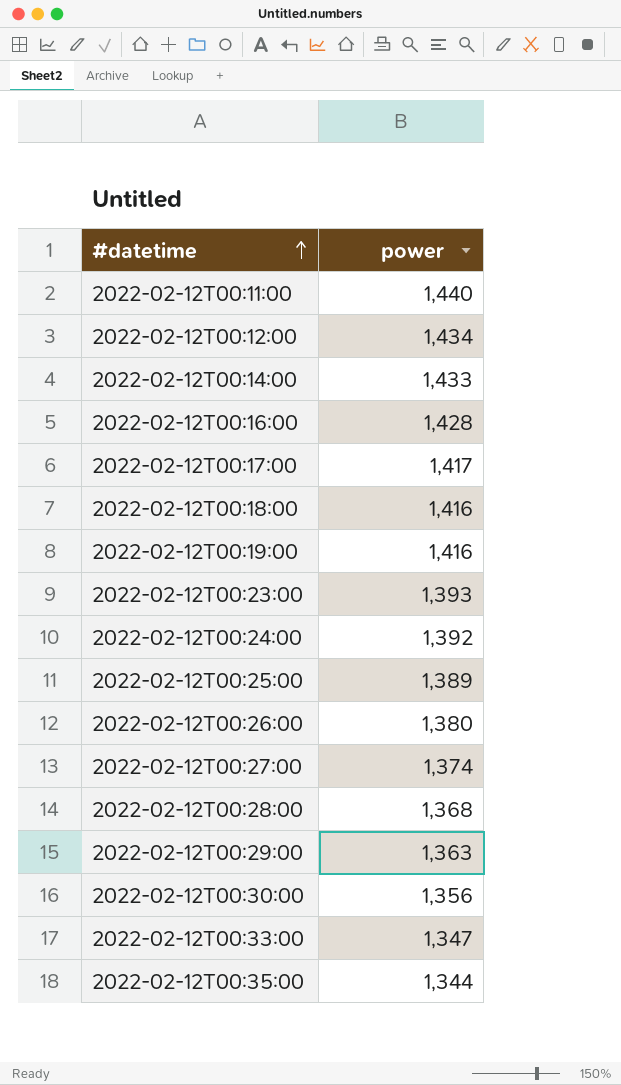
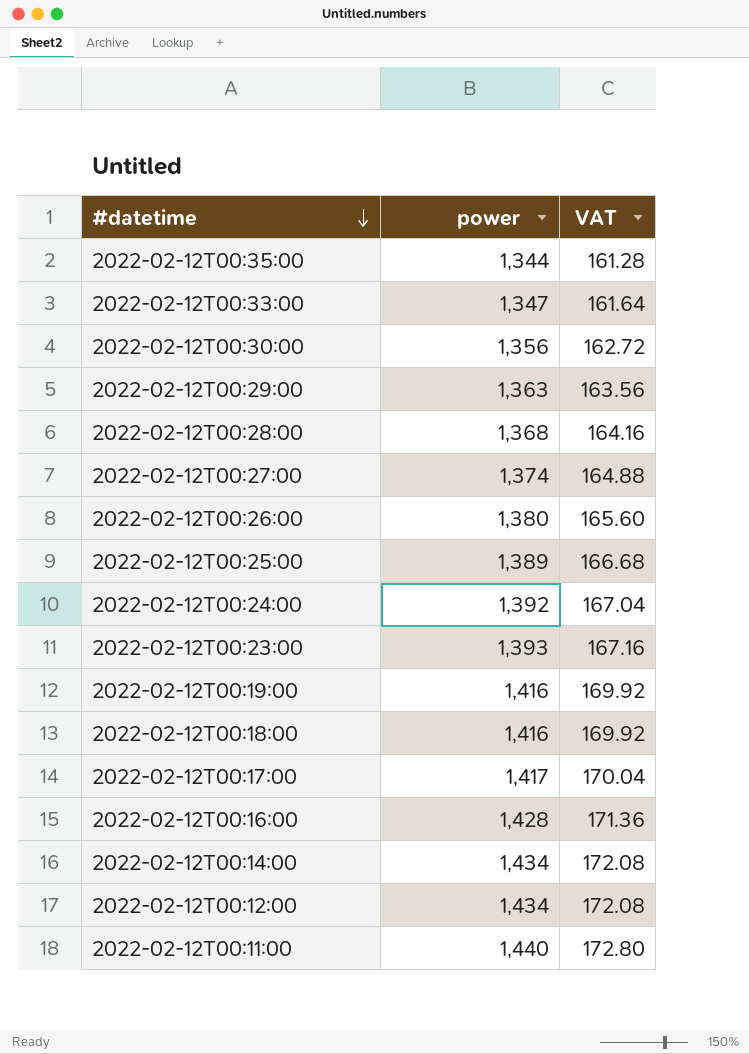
row order: #datetime ascending -> #datetime descending
column VAT | formula: none -> [power] * 0.12
2022-02-12T00:14:00 | power: 1,433 -> 1,434

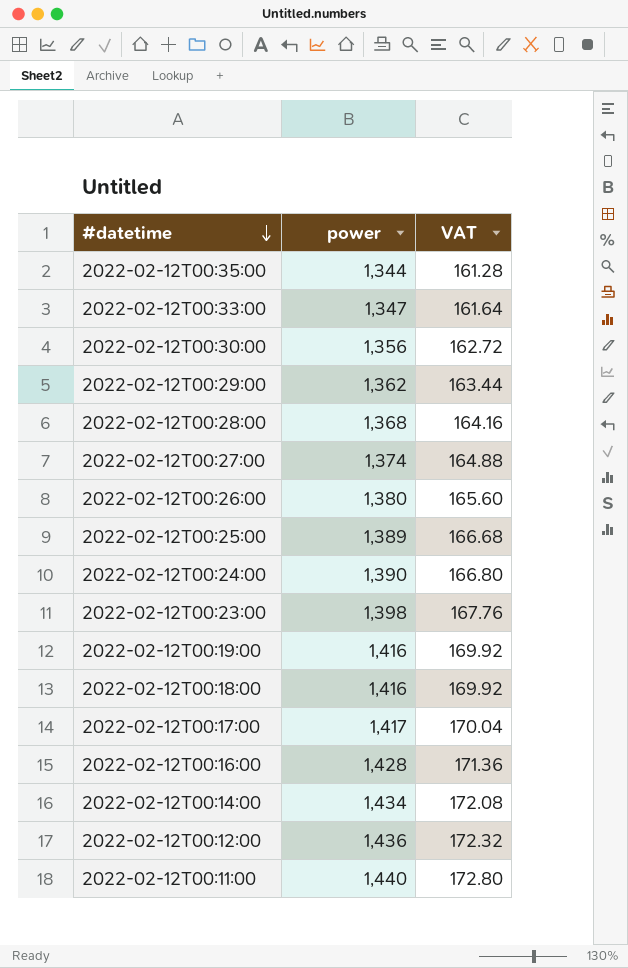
2022-02-12T00:29:00 | power: 1,363 -> 1,362
2022-02-12T00:29:00 | VAT: 163.56 -> 163.44
2022-02-12T00:24:00 | power: 1,392 -> 1,390
2022-02-12T00:24:00 | VAT: 167.04 -> 166.80
2022-02-12T00:23:00 | power: 1,393 -> 1,398
2022-02-12T00:23:00 | VAT: 167.16 -> 167.76
2022-02-12T00:12:00 | power: 1,434 -> 1,436
2022-02-12T00:12:00 | VAT: 172.08 -> 172.32

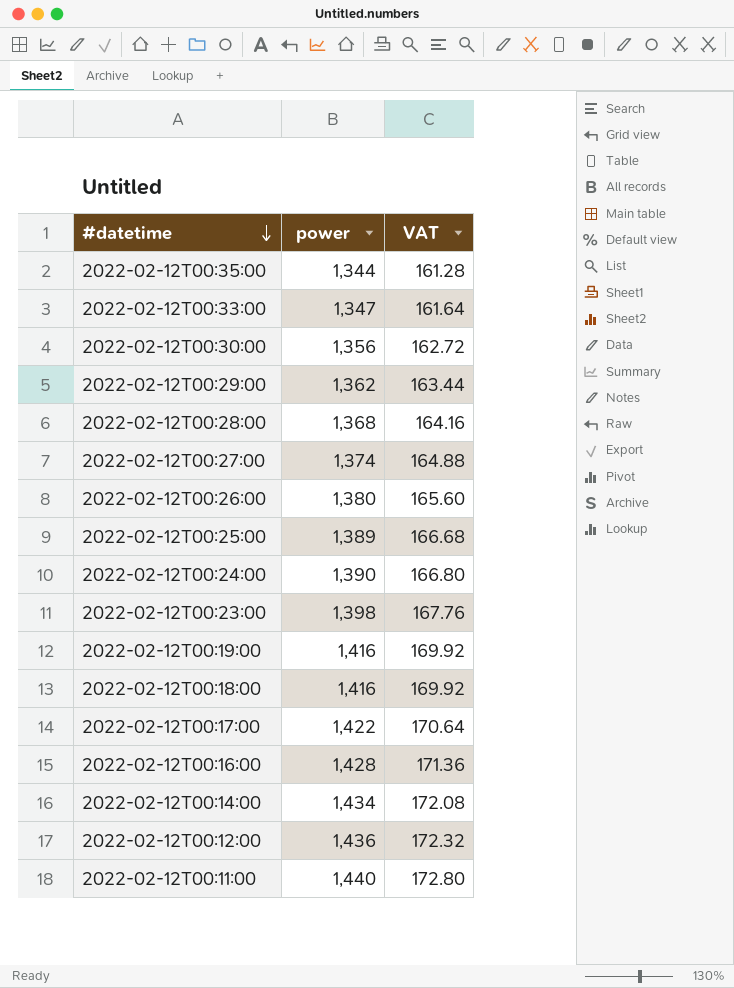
2022-02-12T00:17:00 | power: 1,417 -> 1,422
2022-02-12T00:17:00 | VAT: 170.04 -> 170.64

